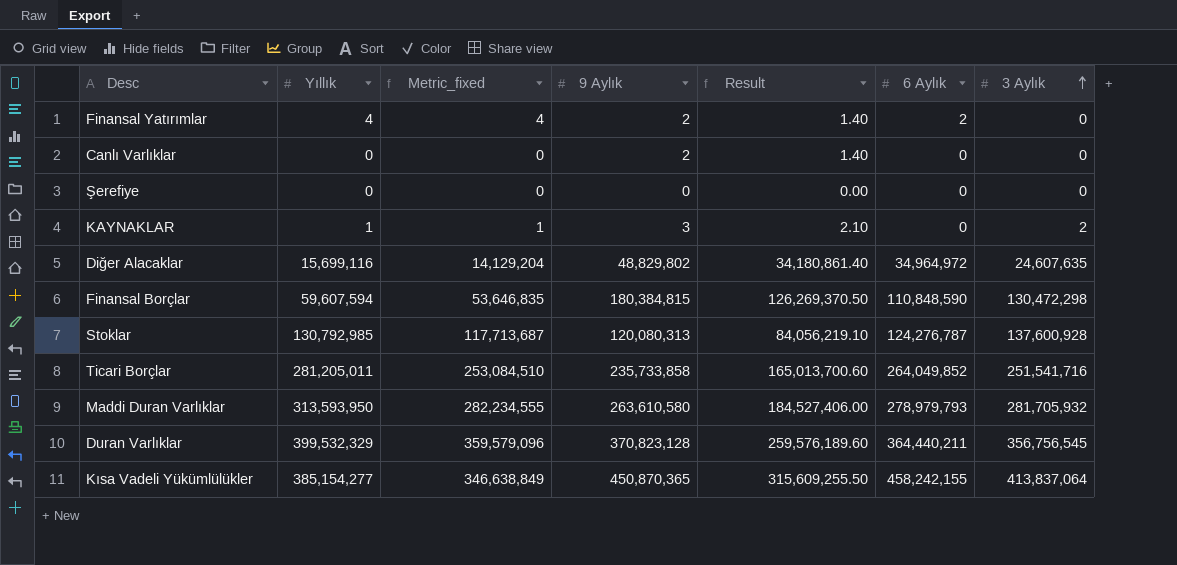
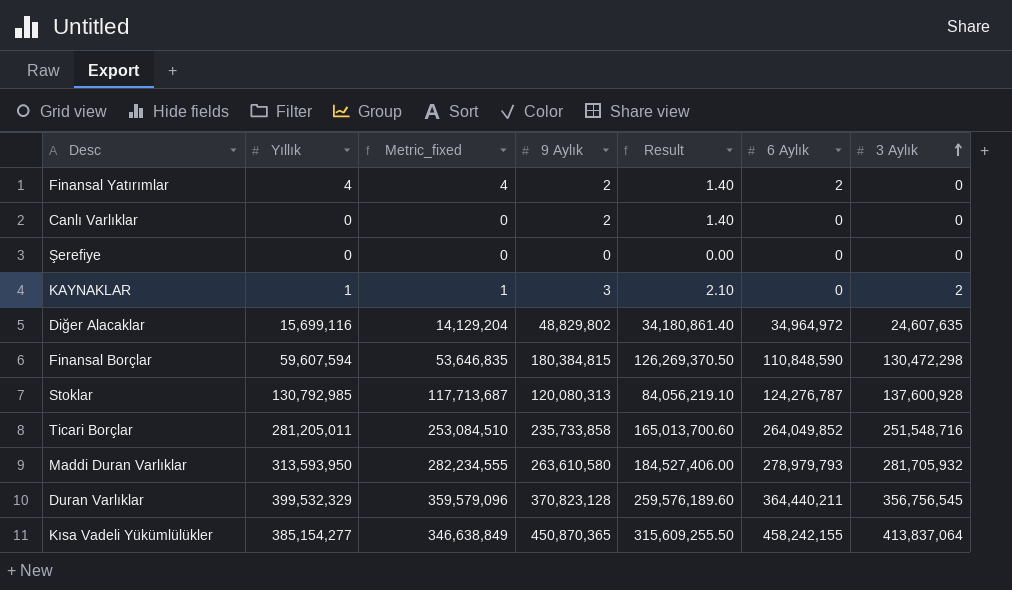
Ticari Borçlar | 3 Aylık: 251,541,716 -> 251,548,716

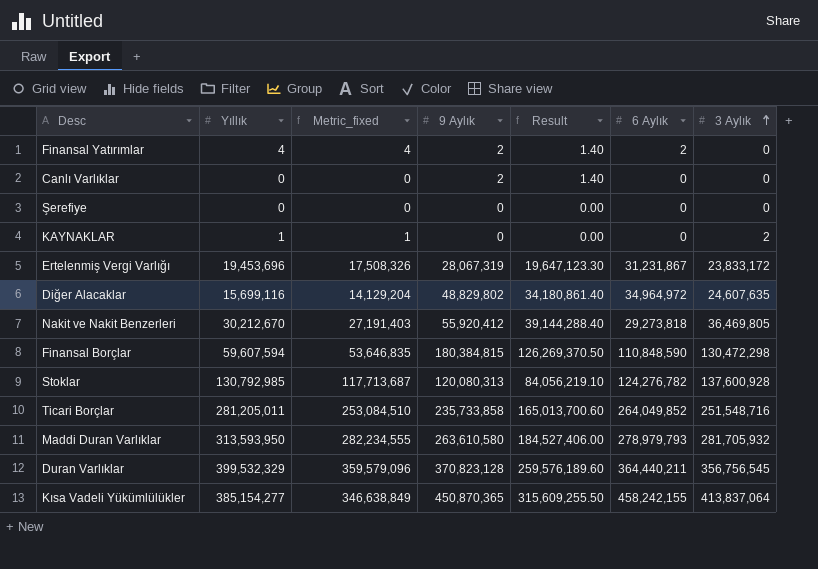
KAYNAKLAR | 9 Aylık: 3 -> 0
KAYNAKLAR | Result: 2.10 -> 0.00
row Ertelenmiş Vergi Varlığı: none -> 19,453,696 | 17,508,326 | 28,067,319 | 19,647,123.30 | 31,231,867 | 23,833,172
row Nakit ve Nakit Benzerleri: none -> 30,212,670 | 27,191,403 | 55,920,412 | 39,144,288.40 | 29,273,818 | 36,469,805
Stoklar | 6 Aylık: 124,276,787 -> 124,276,782

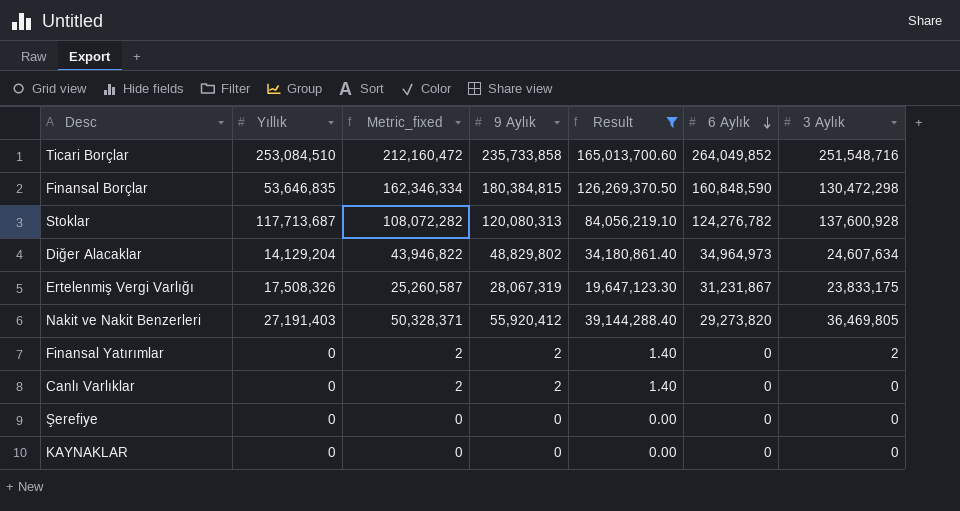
filter: none -> Result <= 165,013,700.60
row order: 3 Aylık ascending -> 6 Aylık descending
column Metric_fixed | formula: [Yıllık] * 0.9 -> [9 Aylık] * 0.9
Ticari Borçlar | Yıllık: 281,205,011 -> 253,084,510
Finansal Borçlar | Yıllık: 59,607,594 -> 53,646,835
Finansal Borçlar | 6 Aylık: 110,848,590 -> 160,848,590
Stoklar | Yıllık: 130,792,985 -> 117,713,687
Diğer Alacaklar | Yıllık: 15,699,116 -> 14,129,204
Diğer Alacaklar | 6 Aylık: 34,964,972 -> 34,964,973
Diğer Alacaklar | 3 Aylık: 24,607,635 -> 24,607,634
Ertelenmiş Vergi Varlığı | Yıllık: 19,453,696 -> 17,508,326
Ertelenmiş Vergi Varlığı | 3 Aylık: 23,833,172 -> 23,833,175
Nakit ve Nakit Benzerleri | Yıllık: 30,212,670 -> 27,191,403
Nakit ve Nakit Benzerleri | 6 Aylık: 29,273,818 -> 29,273,820
Finansal Yatırımlar | Yıllık: 4 -> 0
Finansal Yatırımlar | 6 Aylık: 2 -> 0
Finansal Yatırımlar | 3 Aylık: 0 -> 2
KAYNAKLAR | Yıllık: 1 -> 0
KAYNAKLAR | 3 Aylık: 2 -> 0

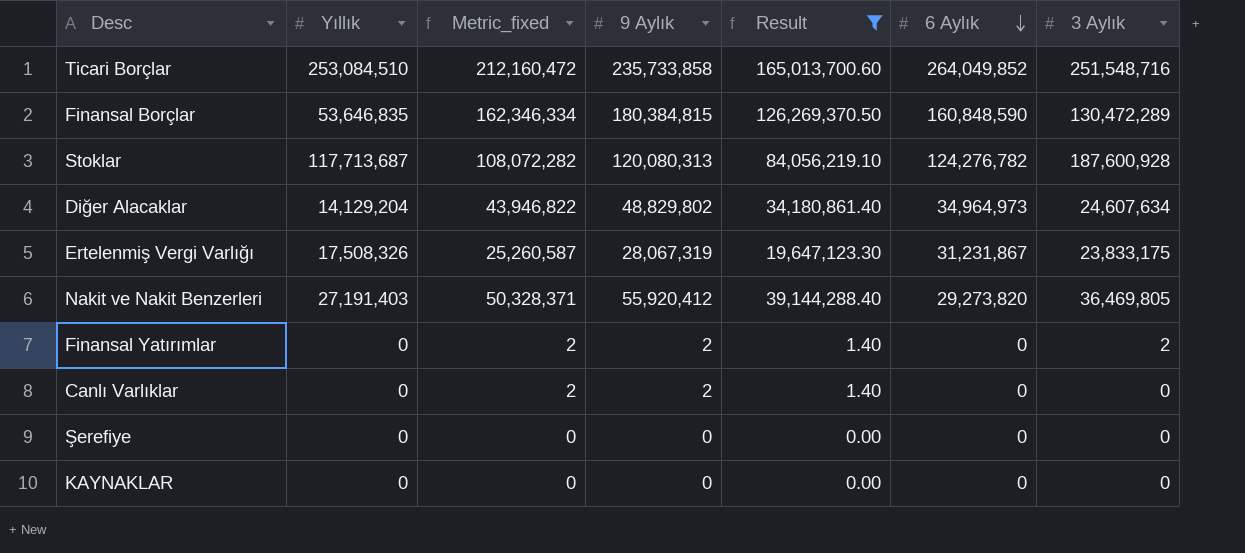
Finansal Borçlar | 3 Aylık: 130,472,298 -> 130,472,289
Stoklar | 3 Aylık: 137,600,928 -> 187,600,928

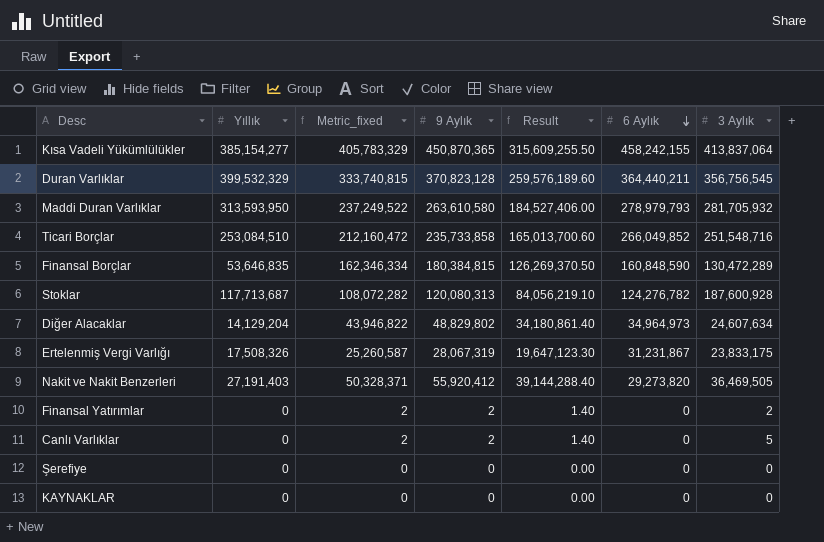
filter: Result <= 165,013,700.60 -> none
Ticari Borçlar | 6 Aylık: 264,049,852 -> 266,049,852
Nakit ve Nakit Benzerleri | 3 Aylık: 36,469,805 -> 36,469,505
Canlı Varlıklar | 3 Aylık: 0 -> 5

